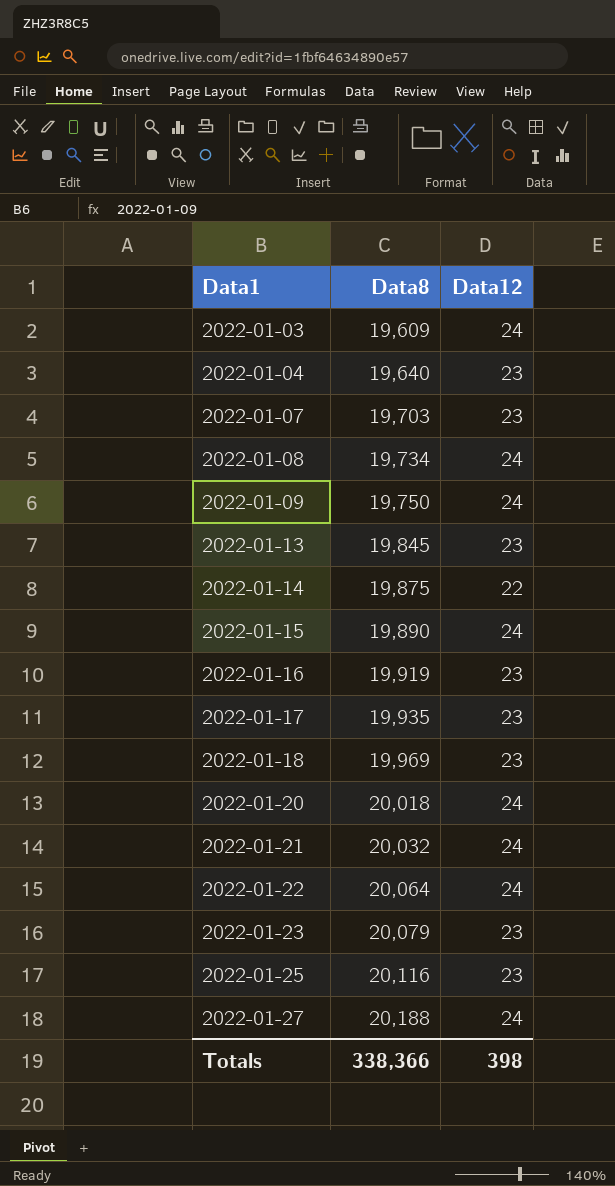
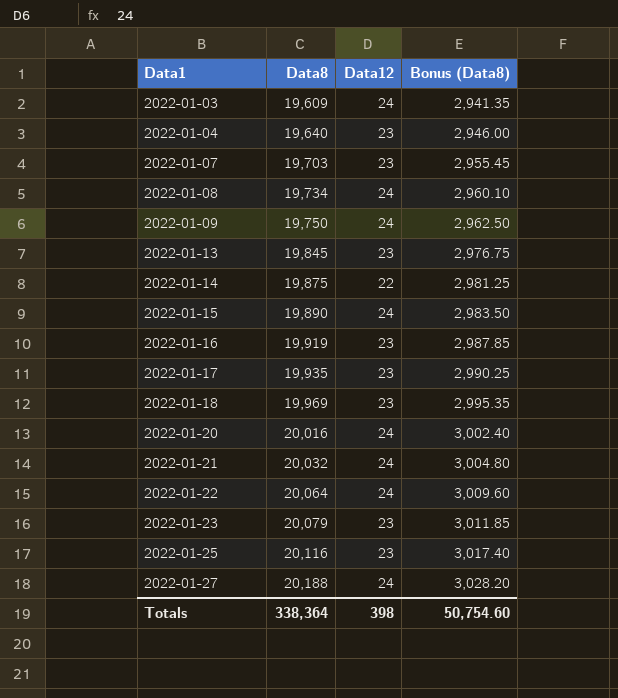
column Bonus (Data8) | formula: none -> [Data8] * 0.15
2022-01-20 | Data8: 20,018 -> 20,016
Totals | Data8: 338,366 -> 338,364

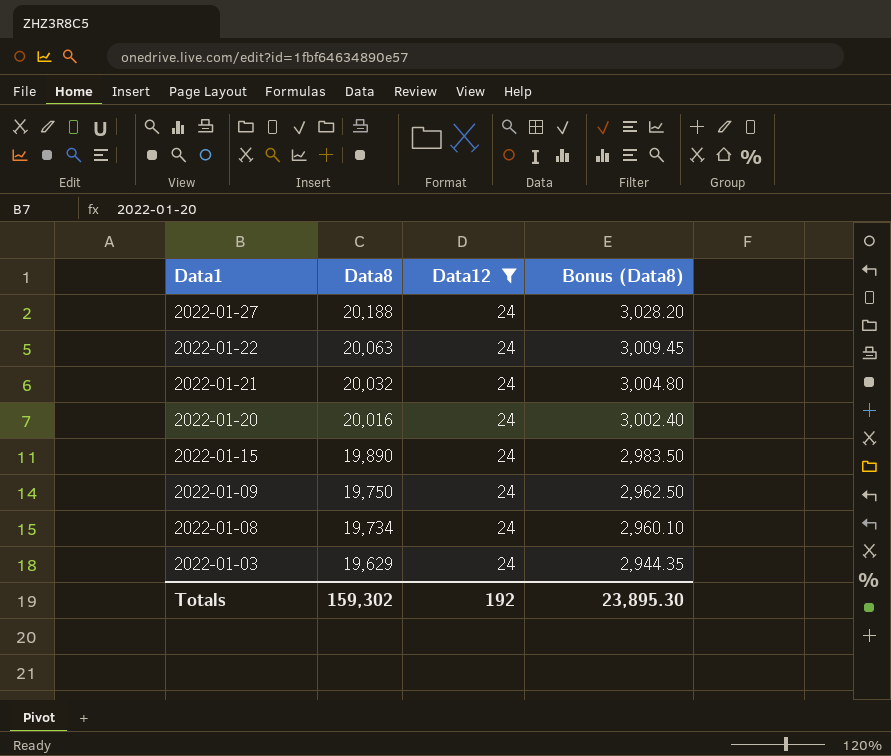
filter: none -> Data12 = 24
row order: Data1 ascending -> Data1 descending
2022-01-22 | Data8: 20,064 -> 20,063
2022-01-22 | Bonus (Data8): 3,009.60 -> 3,009.45
2022-01-03 | Data8: 19,609 -> 19,629
2022-01-03 | Bonus (Data8): 2,941.35 -> 2,944.35
Totals | Data8: 338,364 -> 159,302
Totals | Data12: 398 -> 192
Totals | Bonus (Data8): 50,754.60 -> 23,895.30

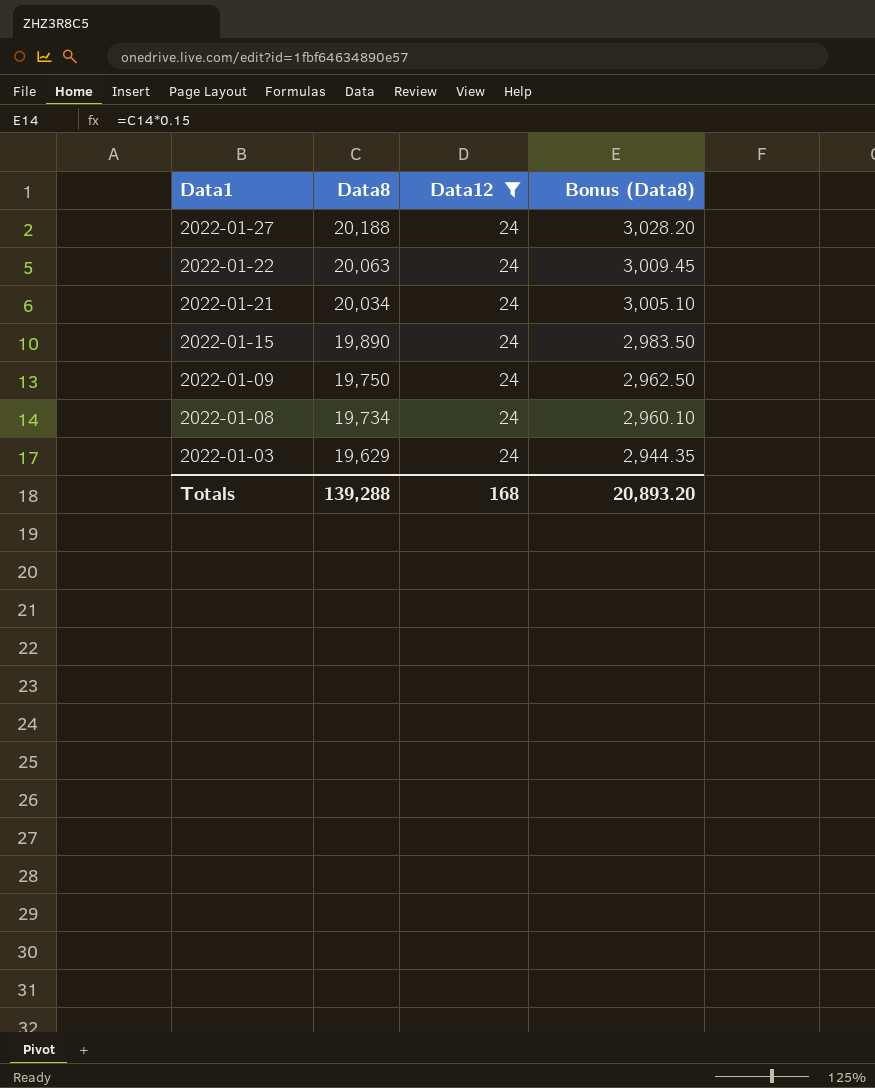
row 2022-01-20: 20,016 | 24 | 3,002.40 -> none
2022-01-21 | Data8: 20,032 -> 20,034
2022-01-21 | Bonus (Data8): 3,004.80 -> 3,005.10
Totals | Data8: 159,302 -> 139,288
Totals | Data12: 192 -> 168
Totals | Bonus (Data8): 23,895.30 -> 20,893.20

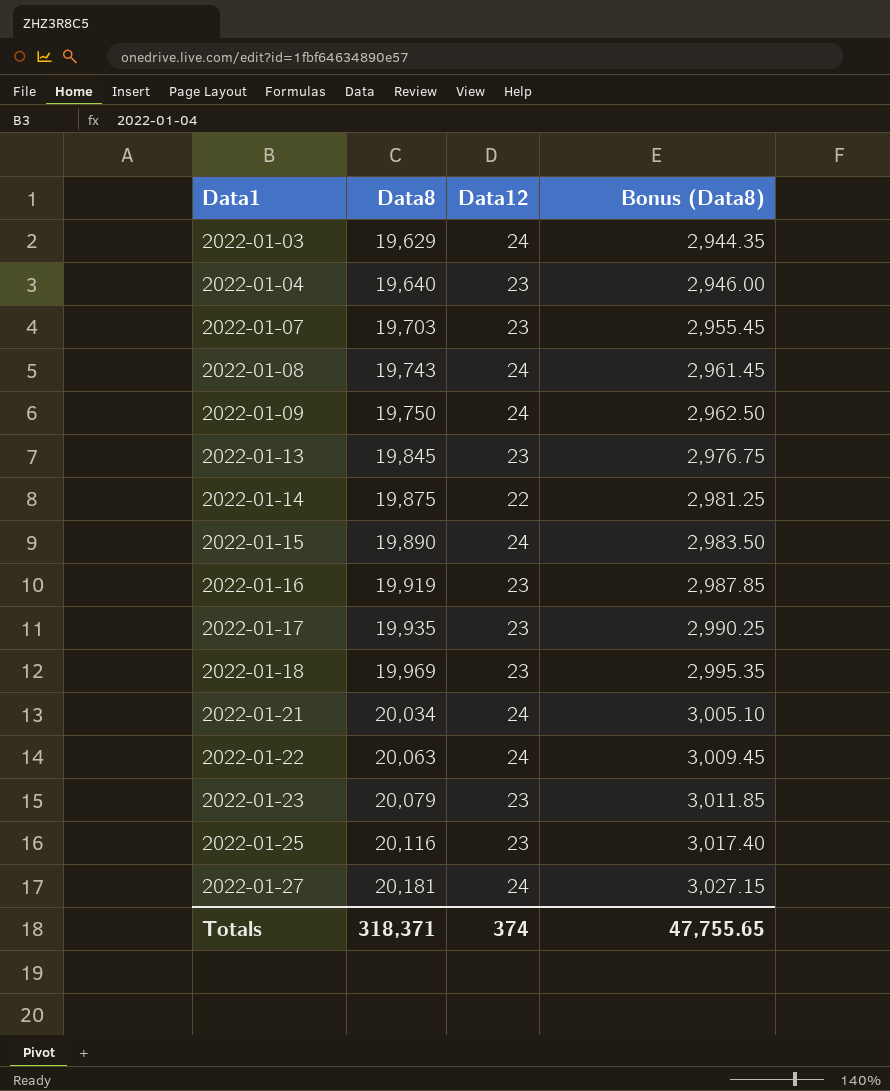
filter: Data12 = 24 -> none
row order: Data1 descending -> Data1 ascending
2022-01-08 | Data8: 19,734 -> 19,743
2022-01-08 | Bonus (Data8): 2,960.10 -> 2,961.45
2022-01-27 | Data8: 20,188 -> 20,181
2022-01-27 | Bonus (Data8): 3,028.20 -> 3,027.15
Totals | Data8: 139,288 -> 318,371
Totals | Data12: 168 -> 374
Totals | Bonus (Data8): 20,893.20 -> 47,755.65

